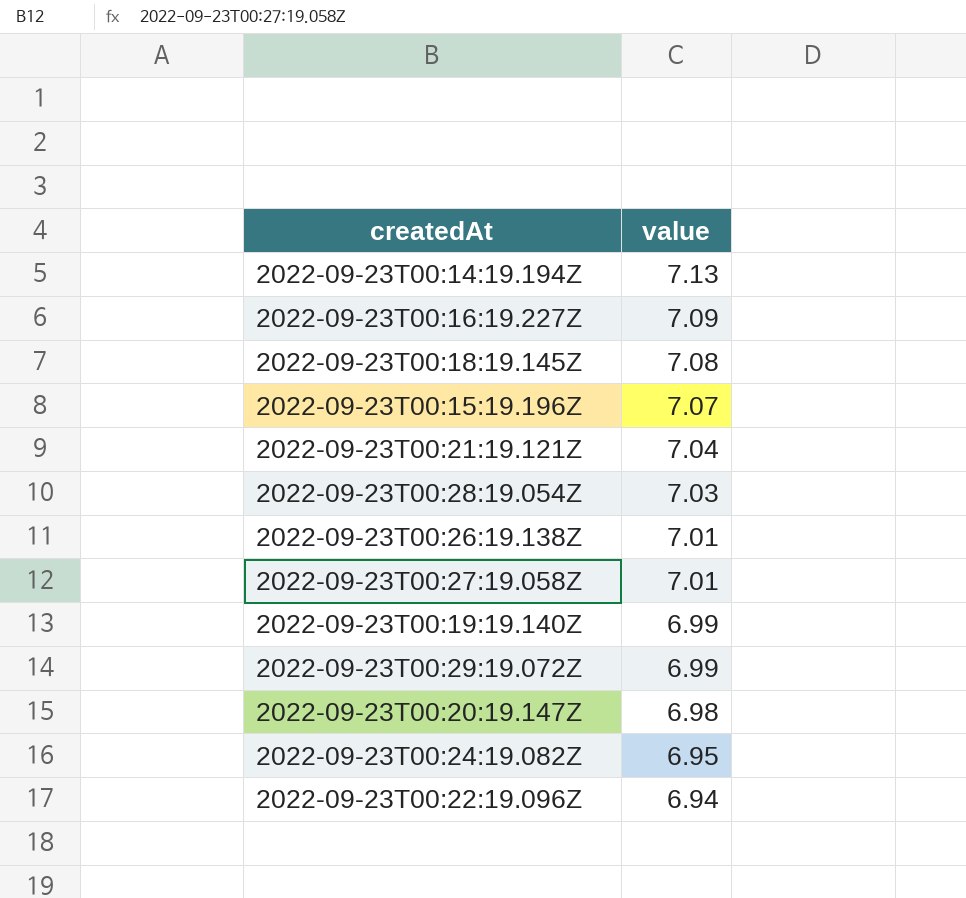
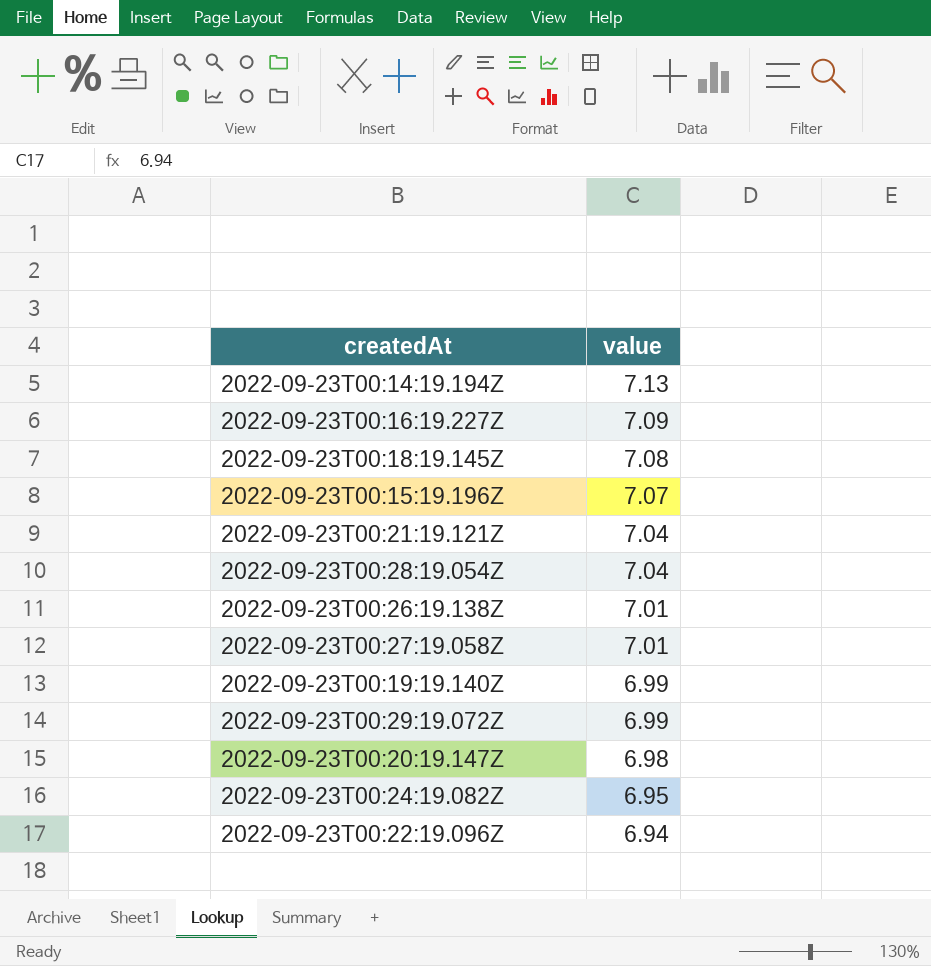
2022-09-23T00:28:19.054Z | value: 7.03 -> 7.04

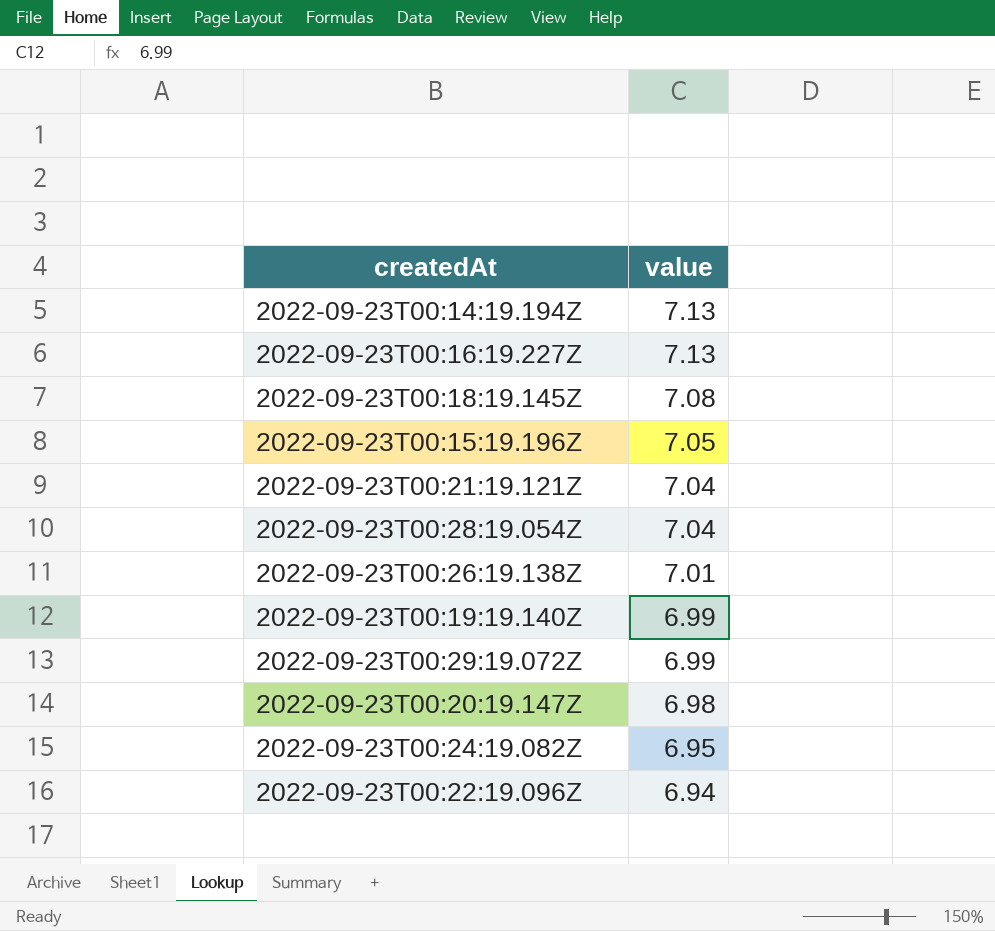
row 2022-09-23T00:27:19.058Z: 7.01 -> none
2022-09-23T00:16:19.227Z | value: 7.09 -> 7.13
2022-09-23T00:15:19.196Z | value: 7.07 -> 7.05

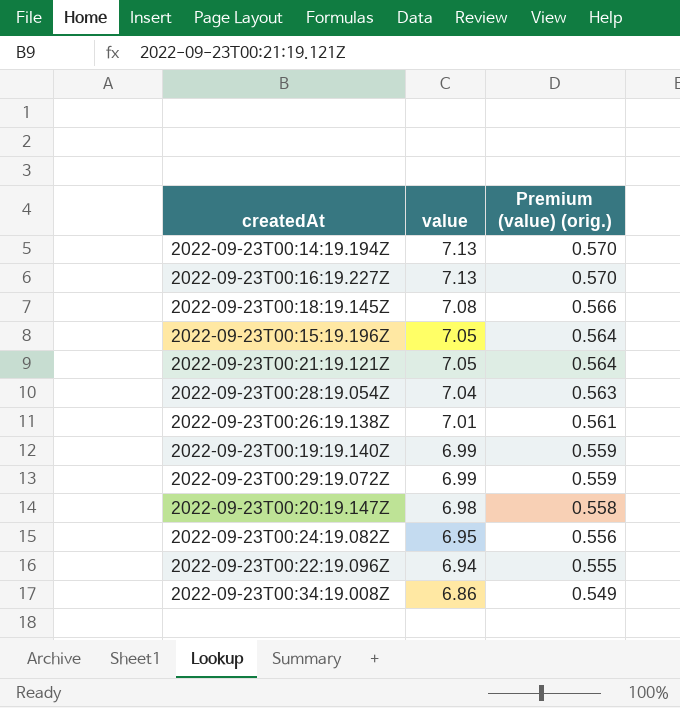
column Premium (value) (orig.) | formula: none -> [value] * 0.08
2022-09-23T00:21:19.121Z | value: 7.04 -> 7.05
row 2022-09-23T00:34:19.008Z: none -> 6.86 | 0.549

